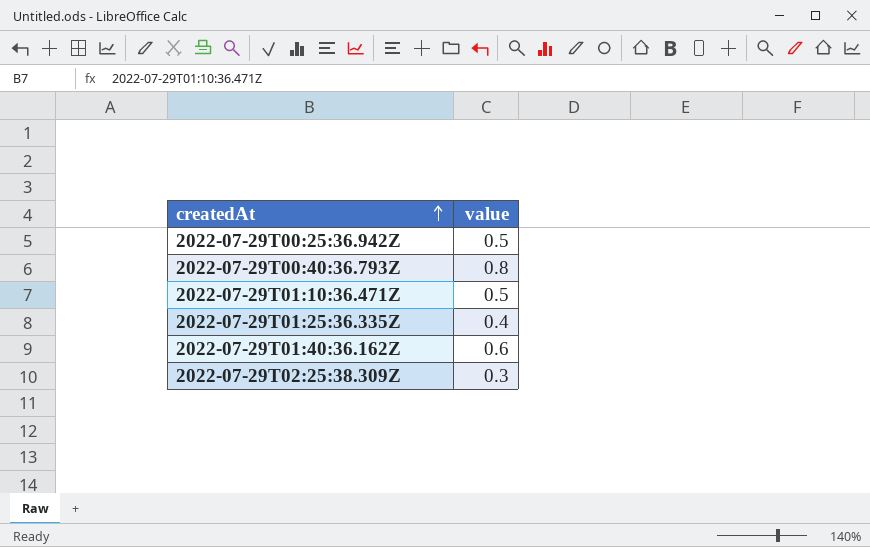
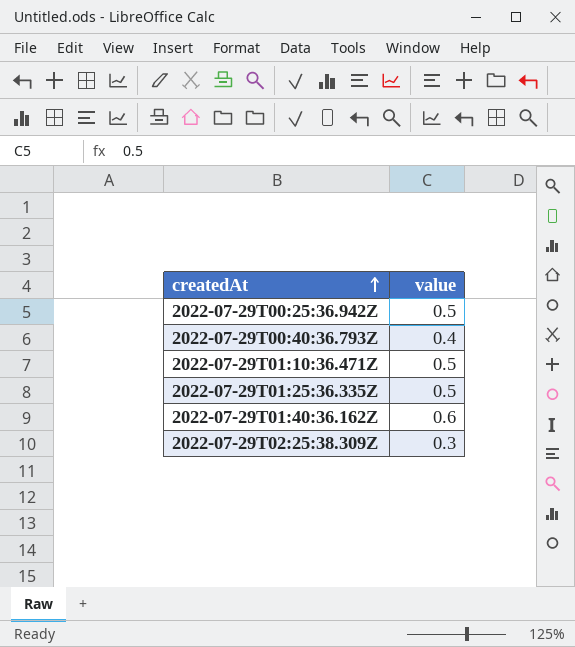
2022-07-29T00:40:36.793Z | value: 0.8 -> 0.4
2022-07-29T01:25:36.335Z | value: 0.4 -> 0.5

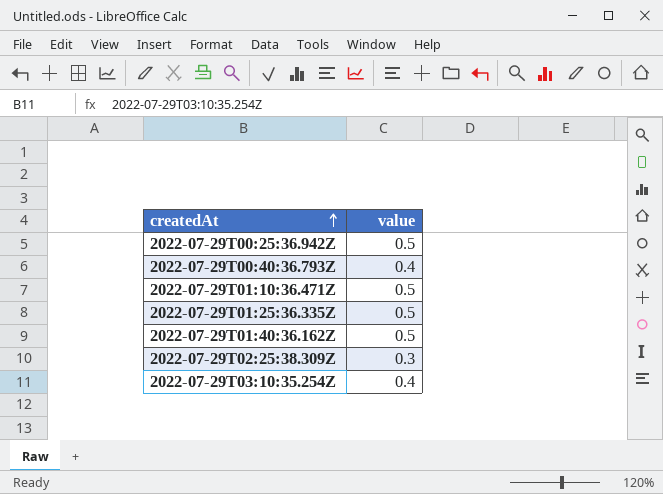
2022-07-29T01:40:36.162Z | value: 0.6 -> 0.5
row 2022-07-29T03:10:35.254Z: none -> 0.4

